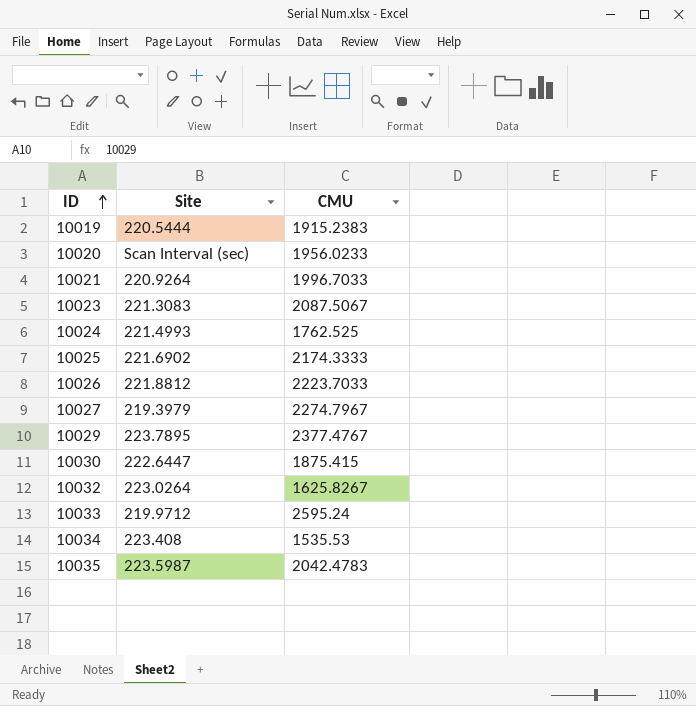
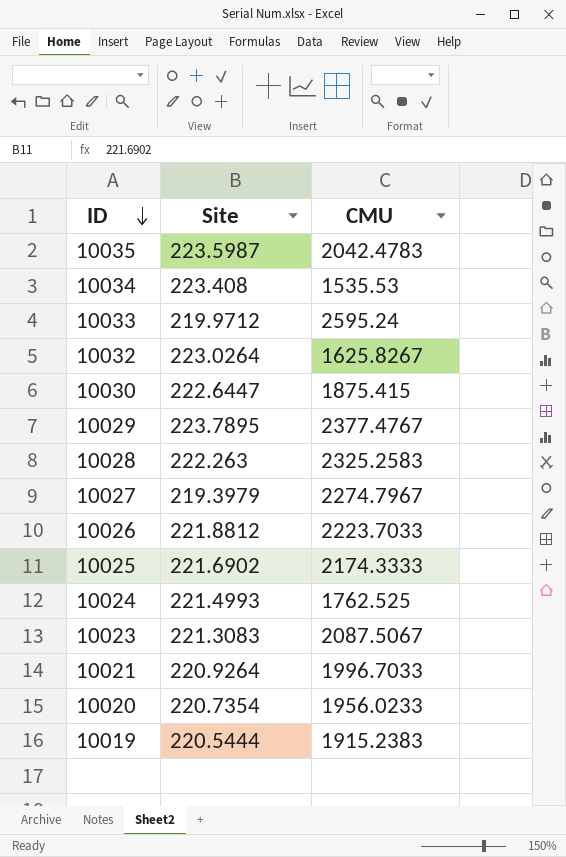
row order: ID ascending -> ID descending
row 10028: none -> 222.263 | 2325.2583
10020 | Site: Scan Interval (sec) -> 220.7354

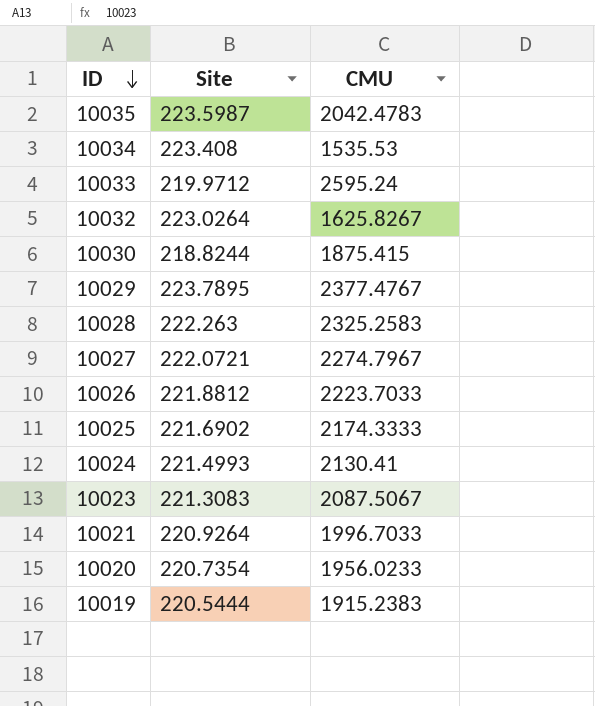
10030 | Site: 222.6447 -> 218.8244
10027 | Site: 219.3979 -> 222.0721
10024 | CMU: 1762.525 -> 2130.41

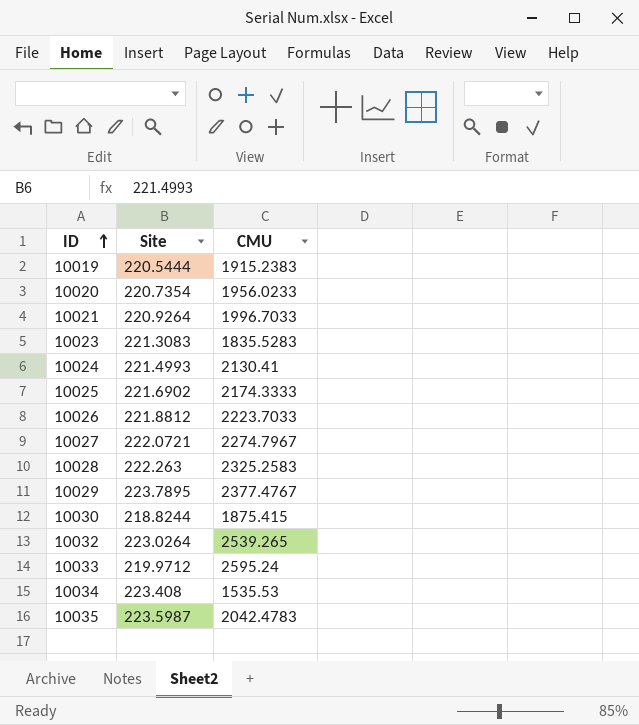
row order: ID descending -> ID ascending
10023 | CMU: 2087.5067 -> 1835.5283
10032 | CMU: 1625.8267 -> 2539.265

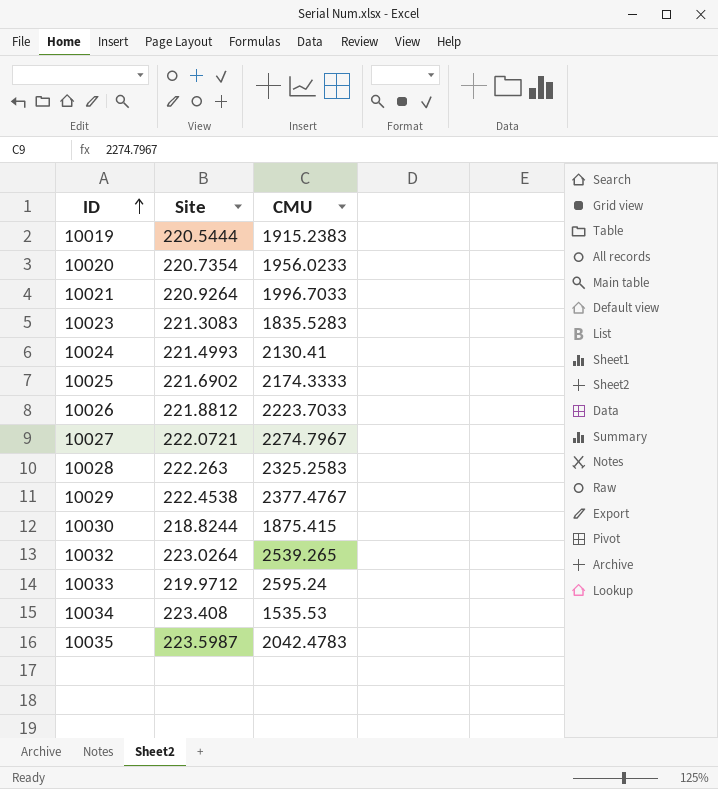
10029 | Site: 223.7895 -> 222.4538

